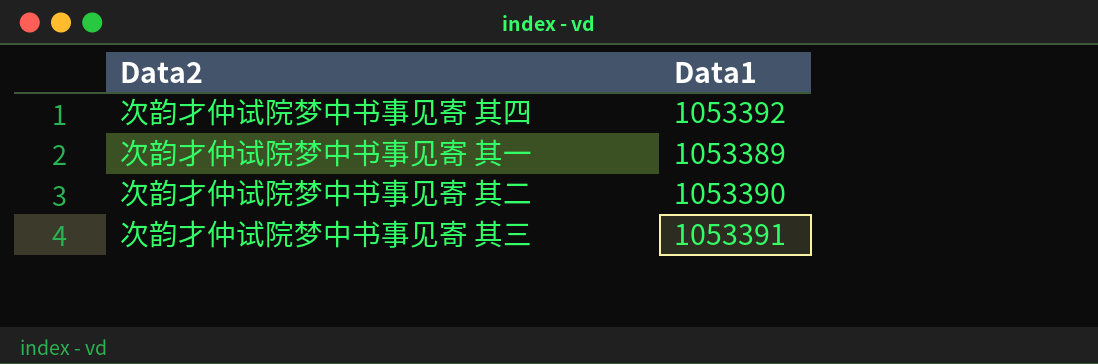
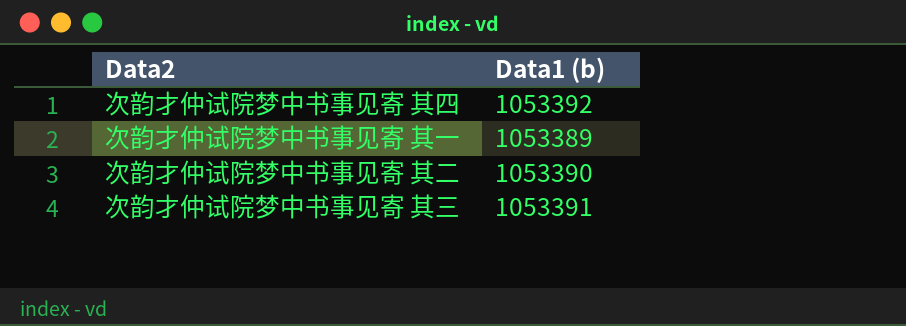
column name: Data1 -> Data1 (b)

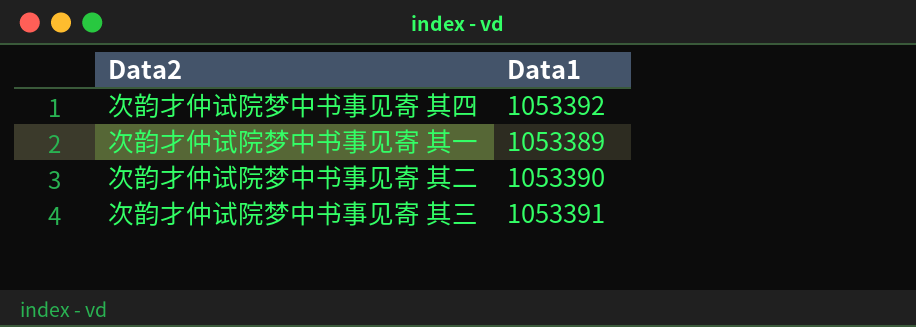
column name: Data1 (b) -> Data1

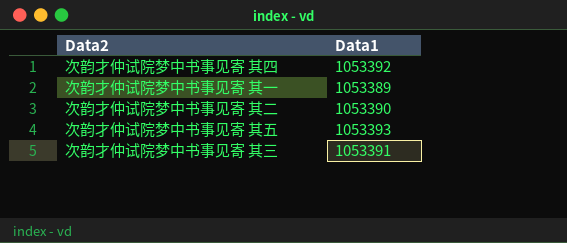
row 次韵才仲试院梦中书事见寄 其五: none -> 1053393

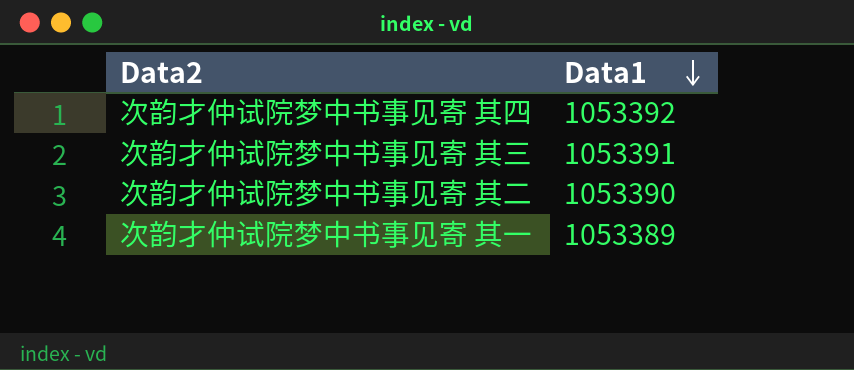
row order: none -> Data1 descending
row 次韵才仲试院梦中书事见寄 其五: 1053393 -> none

